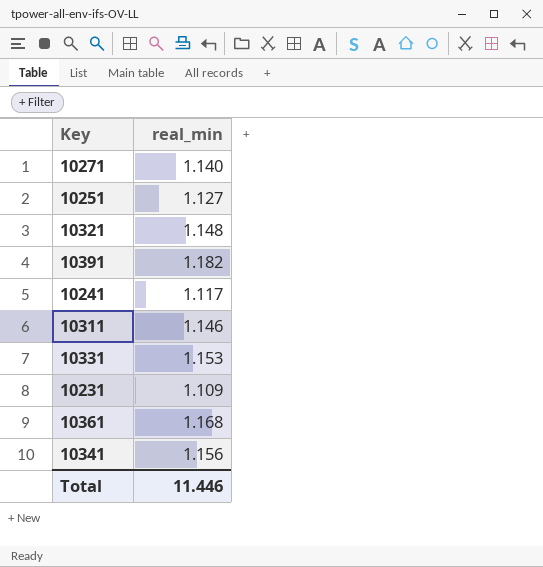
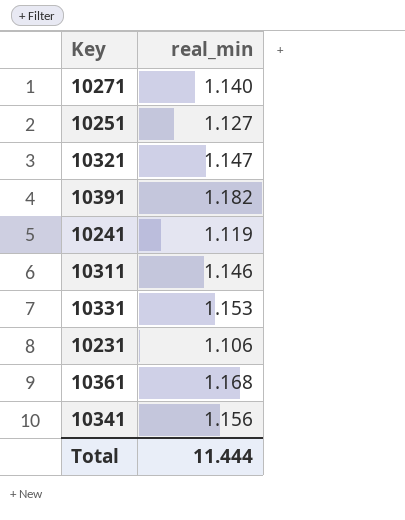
10321 | real_min: 1.148 -> 1.147
10241 | real_min: 1.117 -> 1.119
10231 | real_min: 1.109 -> 1.106
Total | real_min: 11.446 -> 11.444

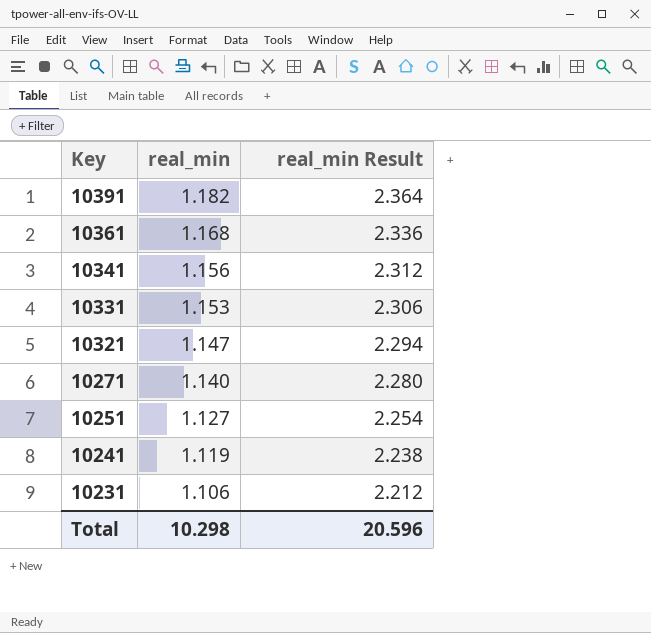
row order: none -> Key descending
column real_min Result | formula: none -> [real_min] * 2
row 10311: 1.146 -> none
Total | real_min: 11.444 -> 10.298

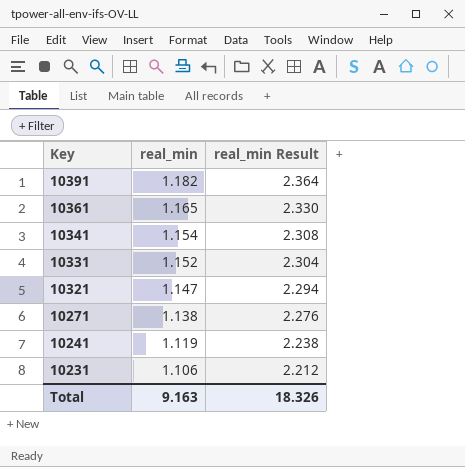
row 10251: 1.127 | 2.254 -> none
10361 | real_min: 1.168 -> 1.165
10361 | real_min Result: 2.336 -> 2.330
10341 | real_min: 1.156 -> 1.154
10341 | real_min Result: 2.312 -> 2.308
10331 | real_min: 1.153 -> 1.152
10331 | real_min Result: 2.306 -> 2.304
10271 | real_min: 1.140 -> 1.138
10271 | real_min Result: 2.280 -> 2.276
Total | real_min: 10.298 -> 9.163
Total | real_min Result: 20.596 -> 18.326

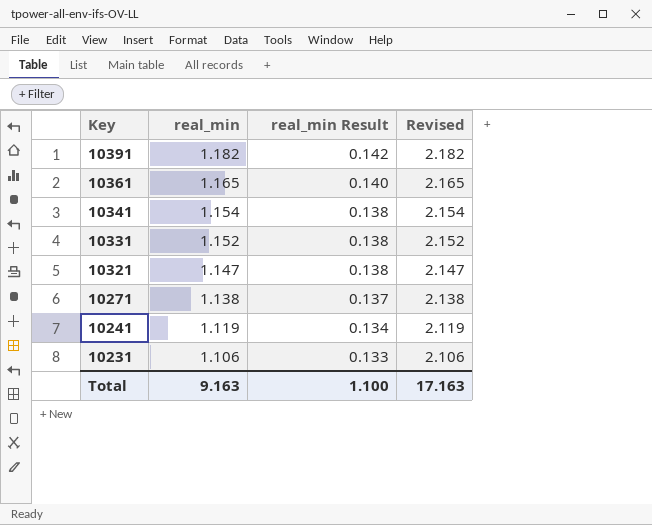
column real_min Result | formula: [real_min] * 2 -> [real_min] * 0.12
column Revised | formula: none -> [real_min] + 1
Total | real_min Result: 18.326 -> 1.100

